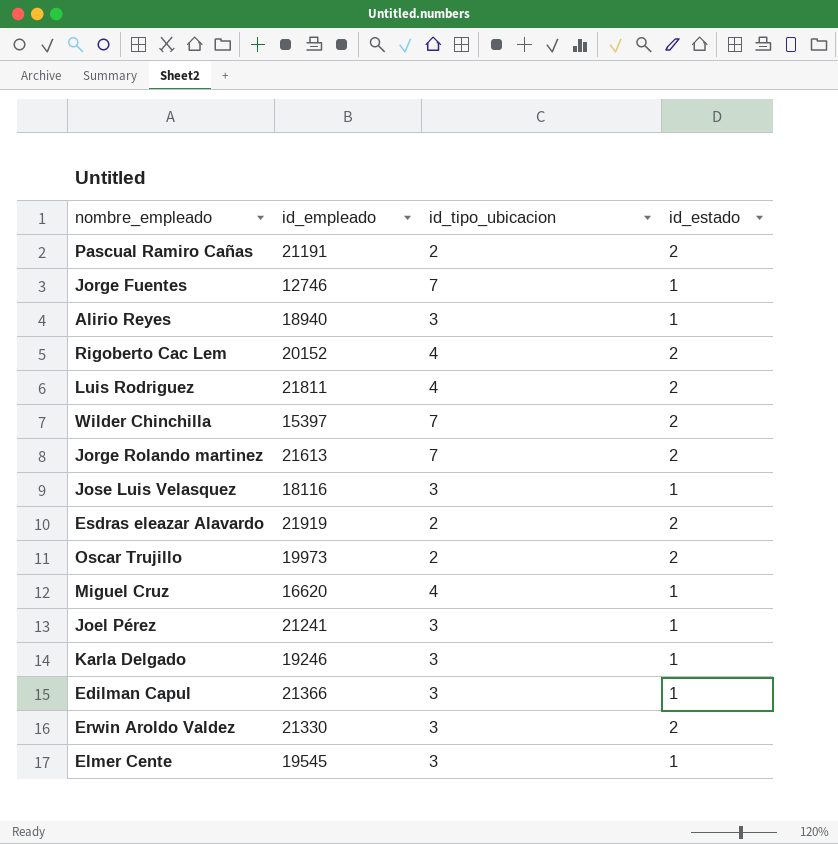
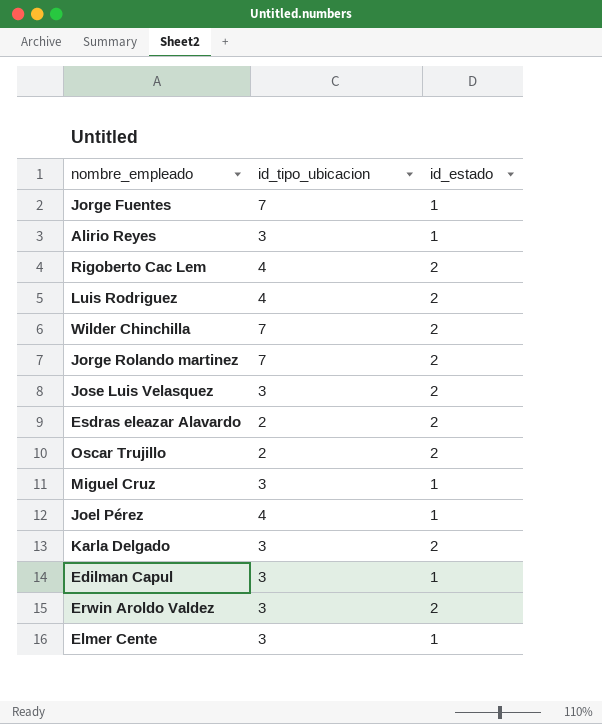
column id_empleado | position: 2 -> none
row Pascual Ramiro Cañas: 21191 | 2 | 2 -> none
Jose Luis Velasquez | id_estado: 1 -> 2
Miguel Cruz | id_tipo_ubicacion: 4 -> 3
Joel Pérez | id_tipo_ubicacion: 3 -> 4
Karla Delgado | id_estado: 1 -> 2

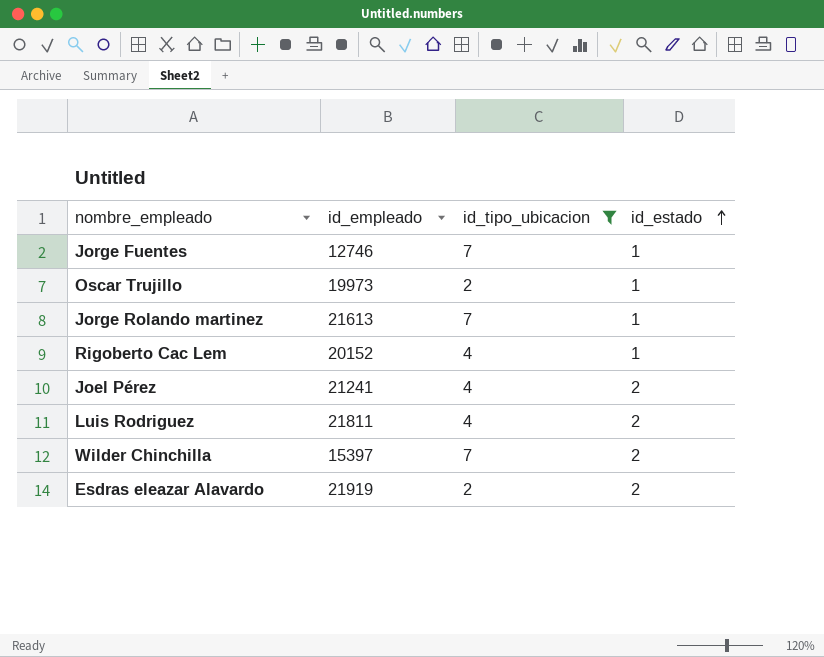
filter: none -> id_tipo_ubicacion != 3
row order: none -> id_estado ascending
column id_empleado | position: none -> 2
Oscar Trujillo | id_estado: 2 -> 1
Jorge Rolando martinez | id_estado: 2 -> 1
Rigoberto Cac Lem | id_estado: 2 -> 1
Joel Pérez | id_estado: 1 -> 2

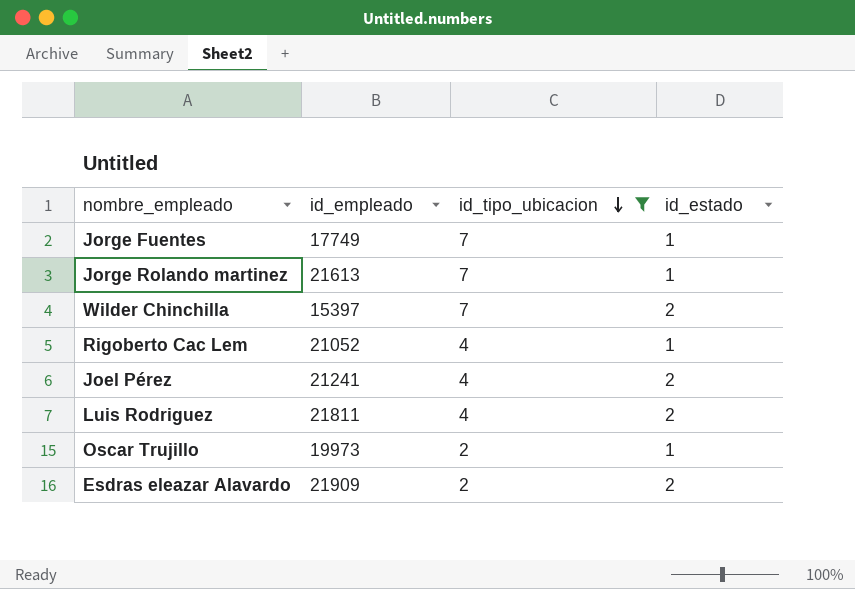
row order: id_estado ascending -> id_tipo_ubicacion descending
Jorge Fuentes | id_empleado: 12746 -> 17749
Rigoberto Cac Lem | id_empleado: 20152 -> 21052
Esdras eleazar Alavardo | id_empleado: 21919 -> 21909

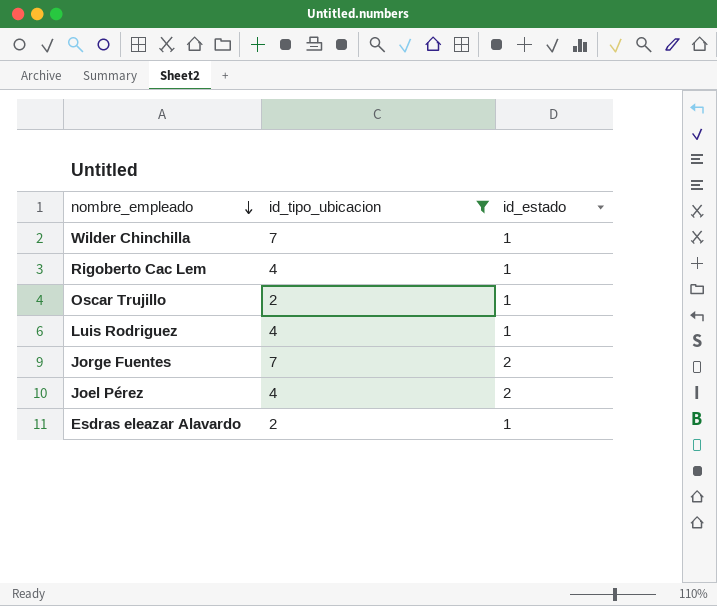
row order: id_tipo_ubicacion descending -> nombre_empleado descending
column id_empleado | position: 2 -> none
row Jorge Rolando martinez: 21613 | 7 | 1 -> none
Wilder Chinchilla | id_estado: 2 -> 1
Luis Rodriguez | id_estado: 2 -> 1
Jorge Fuentes | id_estado: 1 -> 2
Esdras eleazar Alavardo | id_estado: 2 -> 1

